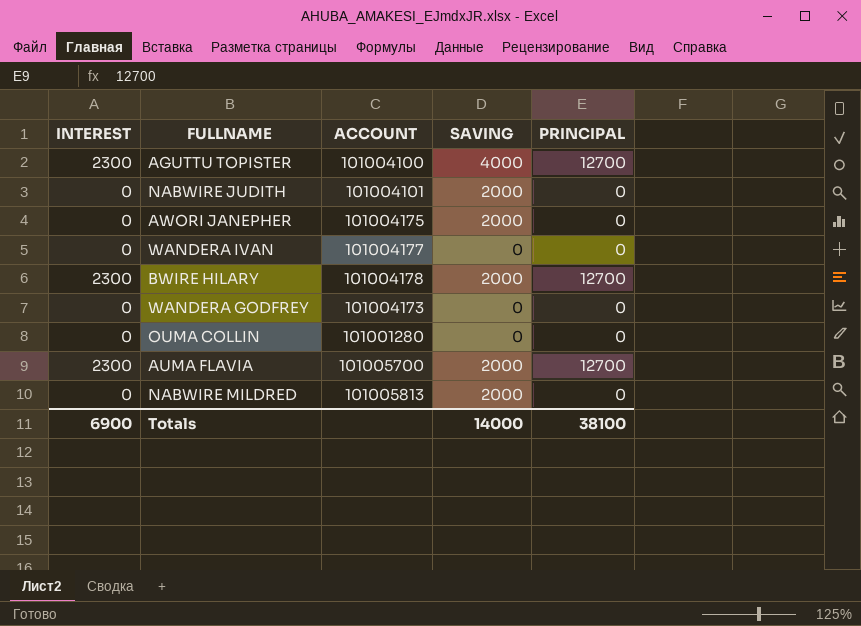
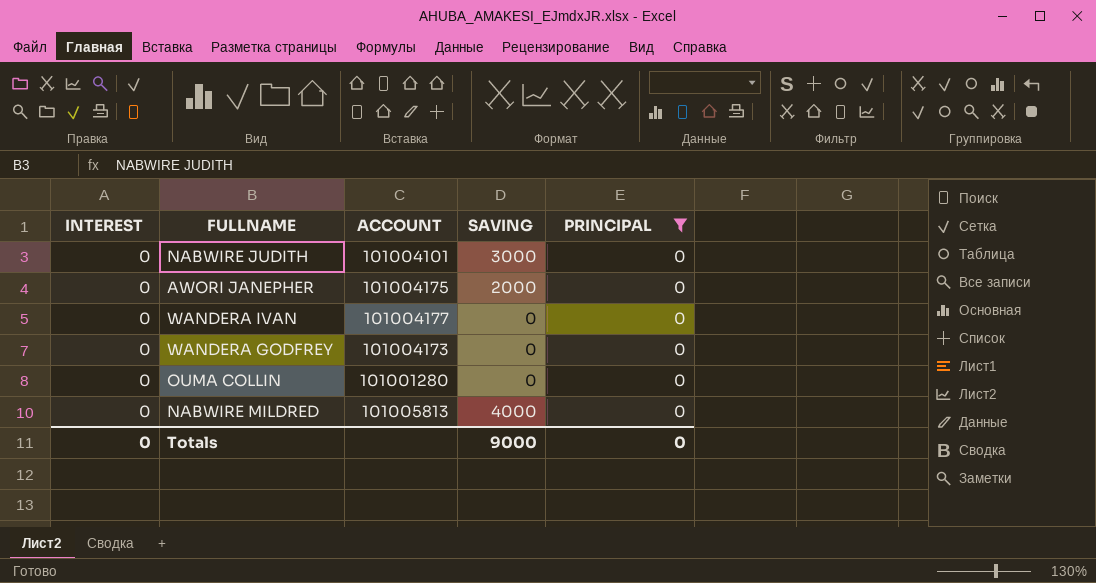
filter: none -> PRINCIPAL = 0
NABWIRE JUDITH | SAVING: 2000 -> 3000
NABWIRE MILDRED | SAVING: 2000 -> 4000
Totals | INTEREST: 6900 -> 0
Totals | SAVING: 14000 -> 9000
Totals | PRINCIPAL: 38100 -> 0

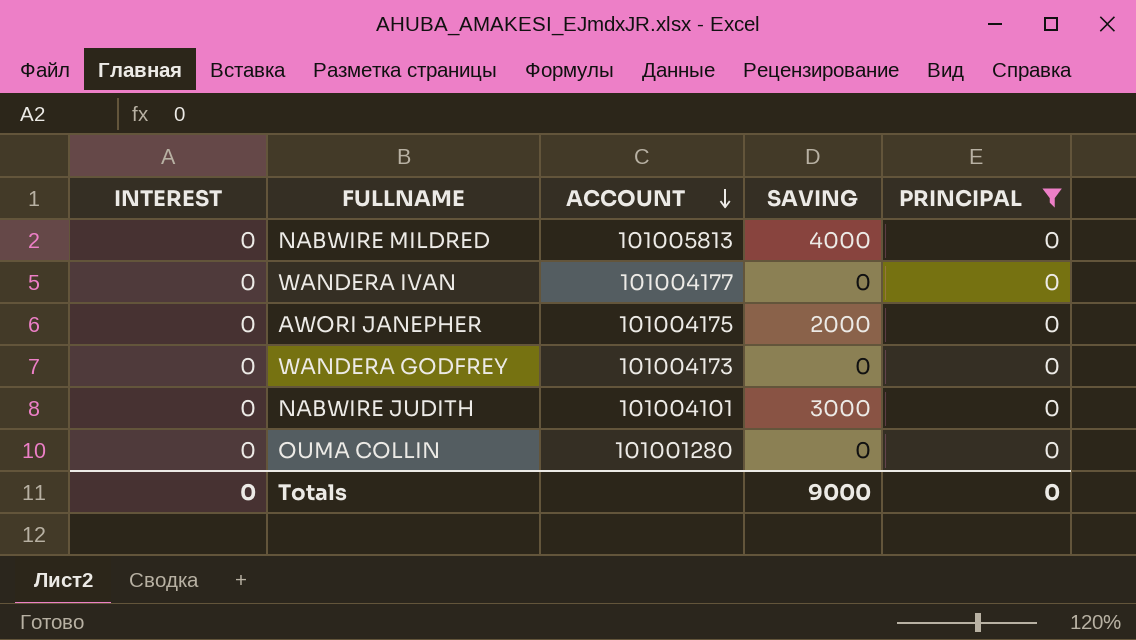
row order: none -> ACCOUNT descending

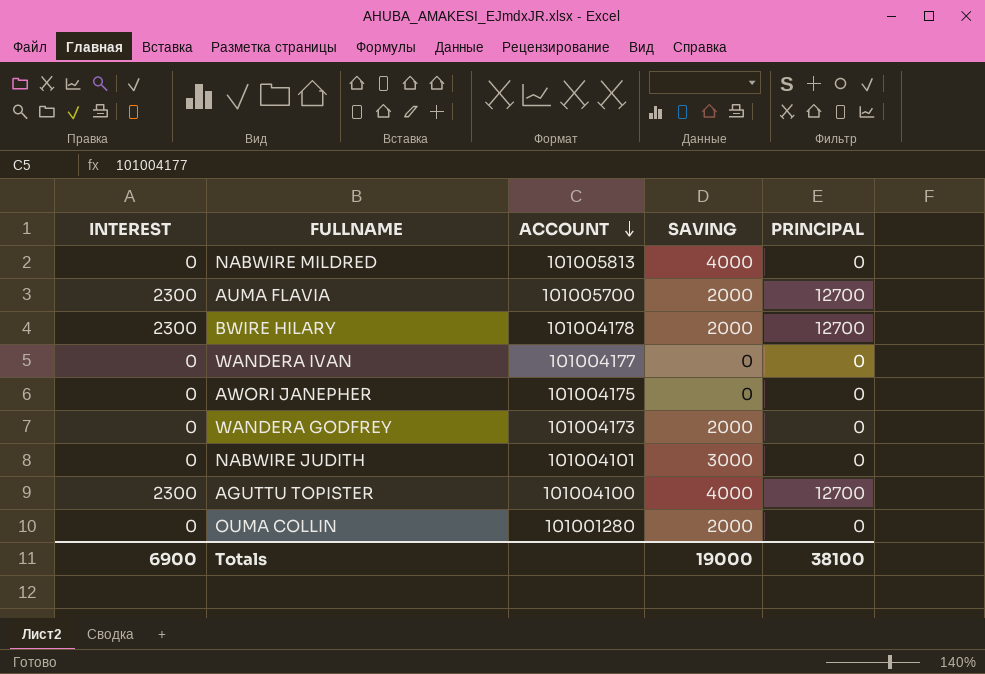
filter: PRINCIPAL = 0 -> none
AWORI JANEPHER | SAVING: 2000 -> 0
WANDERA GODFREY | SAVING: 0 -> 2000
OUMA COLLIN | SAVING: 0 -> 2000
Totals | INTEREST: 0 -> 6900
Totals | SAVING: 9000 -> 19000
Totals | PRINCIPAL: 0 -> 38100

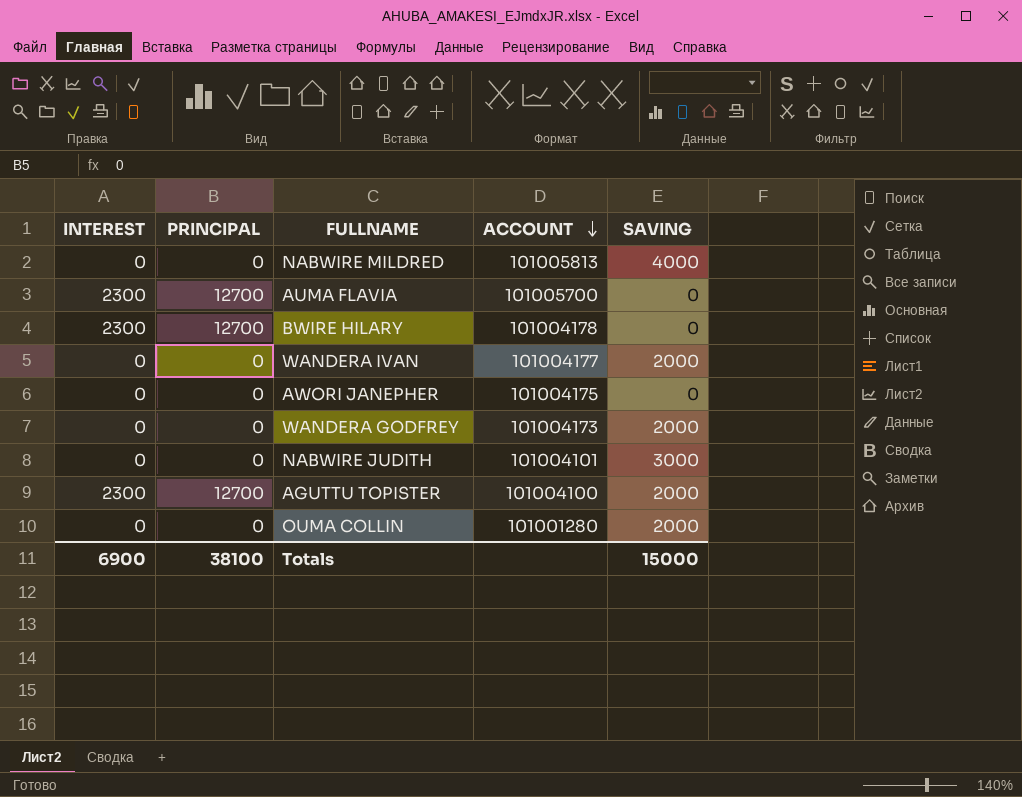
column PRINCIPAL | position: 5 -> 2
AUMA FLAVIA | SAVING: 2000 -> 0
BWIRE HILARY | SAVING: 2000 -> 0
WANDERA IVAN | SAVING: 0 -> 2000
AGUTTU TOPISTER | SAVING: 4000 -> 2000
Totals | SAVING: 19000 -> 15000

